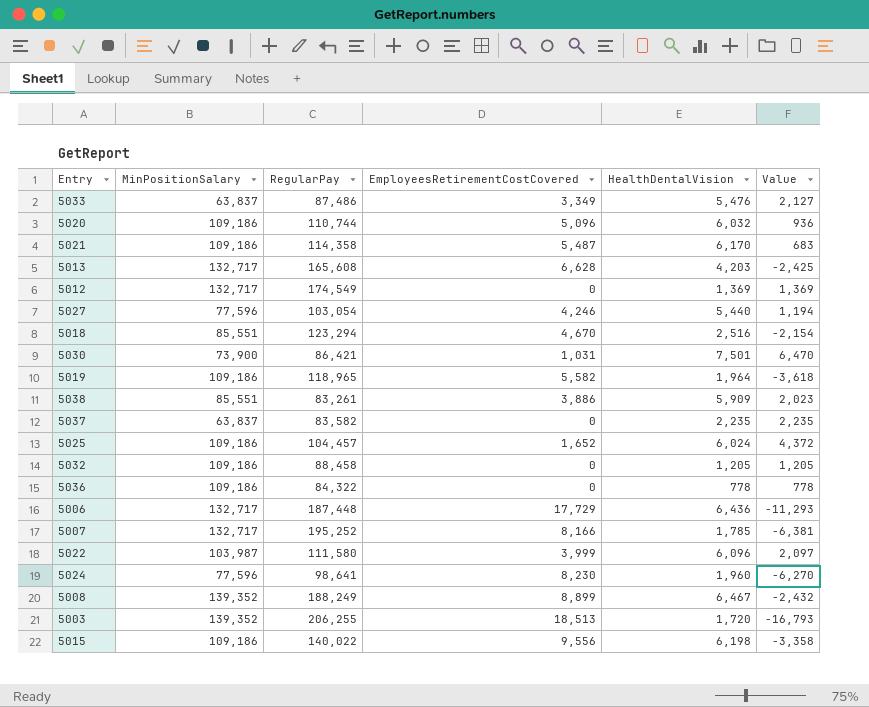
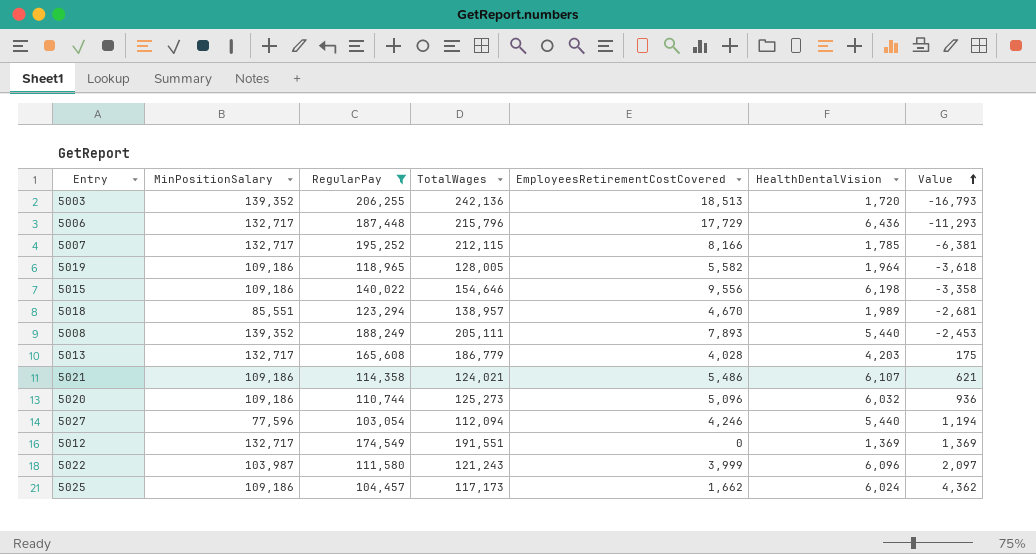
filter: none -> RegularPay >= 103,054
row order: none -> Value ascending
column TotalWages | position: none -> 4
5018 | HealthDentalVision: 2,516 -> 1,989
5018 | Value: -2,154 -> -2,681
5008 | EmployeesRetirementCostCovered: 8,899 -> 7,893
5008 | HealthDentalVision: 6,467 -> 5,440
5008 | Value: -2,432 -> -2,453
5013 | EmployeesRetirementCostCovered: 6,628 -> 4,028
5013 | Value: -2,425 -> 175
5021 | EmployeesRetirementCostCovered: 5,487 -> 5,486
5021 | HealthDentalVision: 6,170 -> 6,107
5021 | Value: 683 -> 621
5025 | EmployeesRetirementCostCovered: 1,652 -> 1,662
5025 | Value: 4,372 -> 4,362

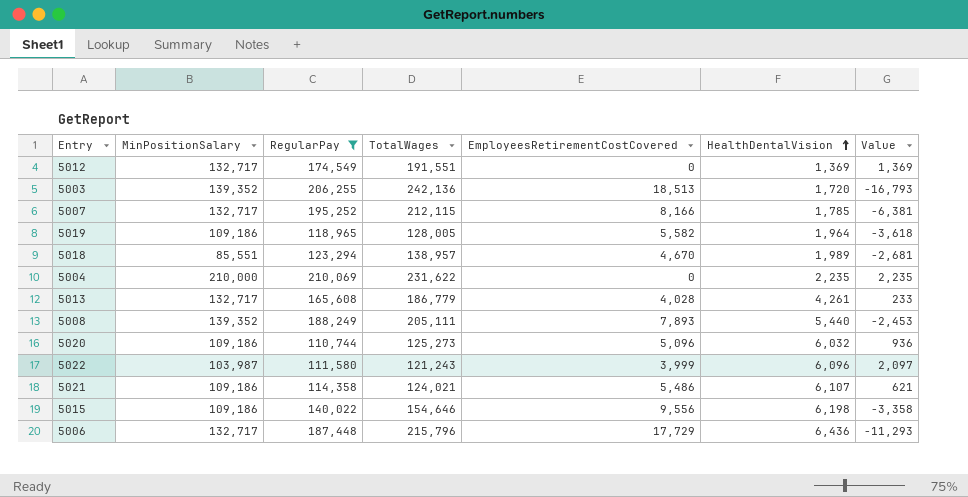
row order: Value ascending -> HealthDentalVision ascending
row 5027: 77,596 | 103,054 | 112,094 | 4,246 | 5,440 | 1,194 -> none
row 5025: 109,186 | 104,457 | 117,173 | 1,662 | 6,024 | 4,362 -> none
row 5004: none -> 210,000 | 210,069 | 231,622 | 0 | 2,235 | 2,235
5013 | HealthDentalVision: 4,203 -> 4,261
5013 | Value: 175 -> 233

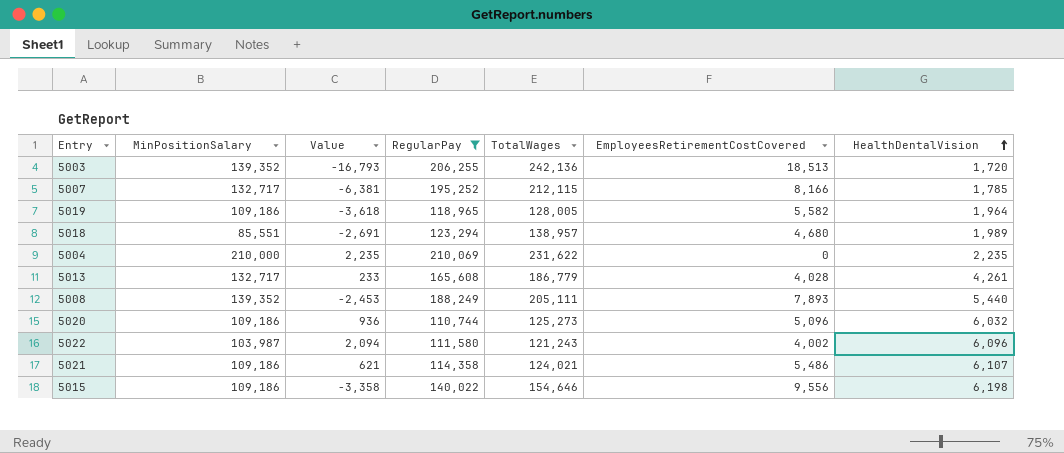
column Value | position: 7 -> 3
row 5012: 132,717 | 174,549 | 191,551 | 0 | 1,369 | 1,369 -> none
row 5006: 132,717 | 187,448 | 215,796 | 17,729 | 6,436 | -11,293 -> none
5018 | Value: -2,681 -> -2,691
5018 | EmployeesRetirementCostCovered: 4,670 -> 4,680
5022 | Value: 2,097 -> 2,094
5022 | EmployeesRetirementCostCovered: 3,999 -> 4,002

